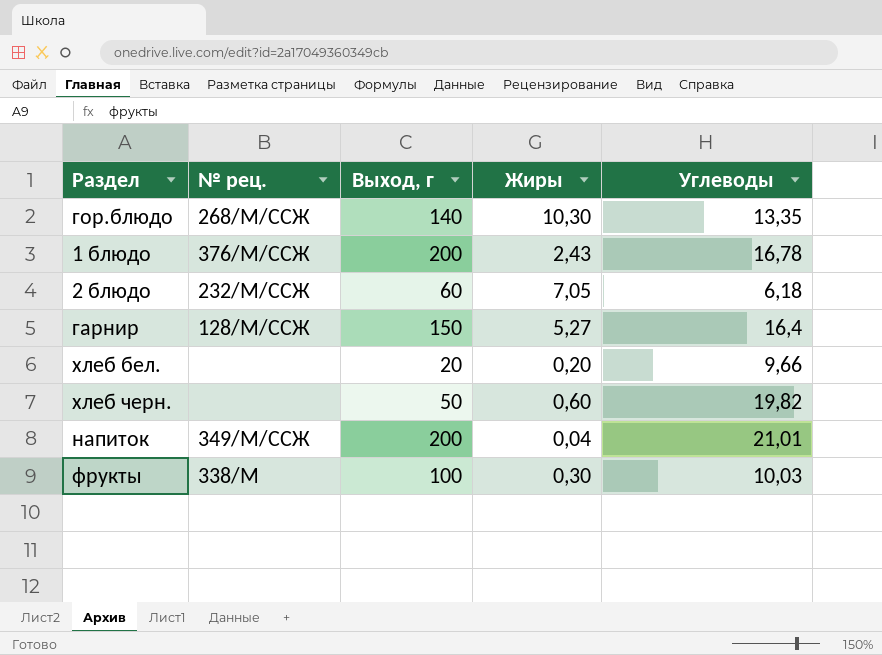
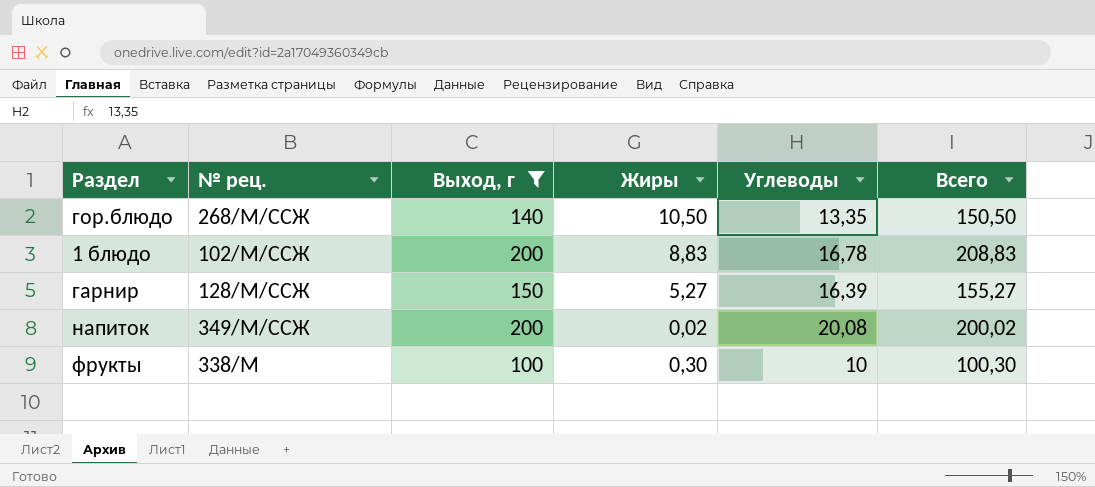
filter: none -> Выход, г >= 100
column Всего | formula: none -> [Выход, г] + [Жиры]
гор.блюдо | Жиры: 10,30 -> 10,50
1 блюдо | № рец.: 376/М/ССЖ -> 102/М/ССЖ
1 блюдо | Жиры: 2,43 -> 8,83
гарнир | Углеводы: 16,4 -> 16,39
напиток | Жиры: 0,04 -> 0,02
напиток | Углеводы: 21,01 -> 20,08
фрукты | Углеводы: 10,03 -> 10

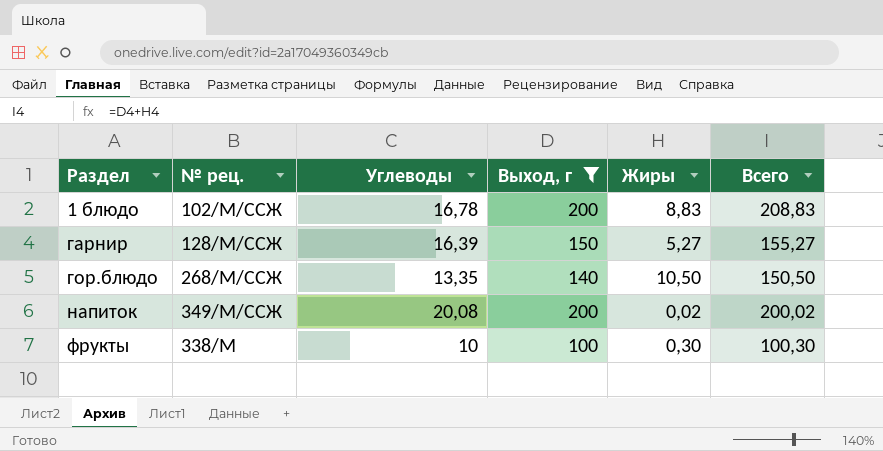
row order: none -> Раздел ascending
column Углеводы | position: 5 -> 3

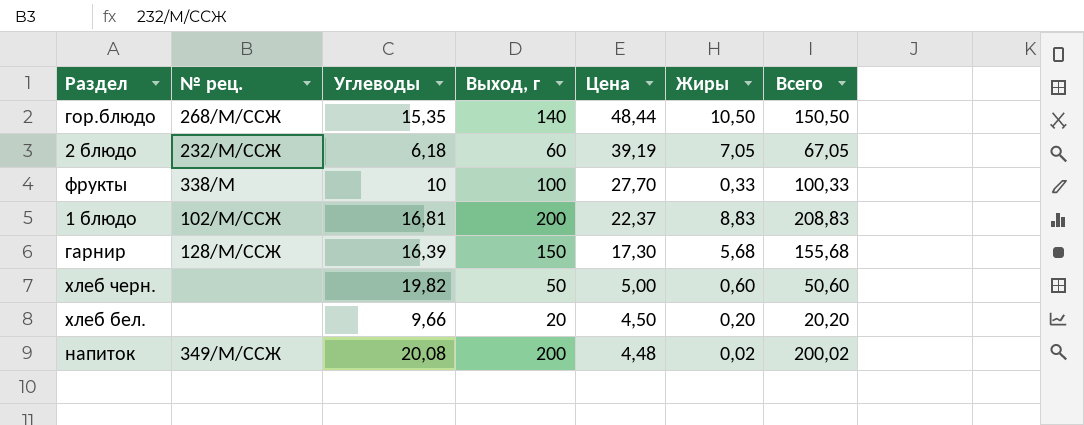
filter: Выход, г >= 100 -> none
row order: Раздел ascending -> Цена descending
column Цена | position: none -> 5
гор.блюдо | Углеводы: 13,35 -> 15,35
фрукты | Жиры: 0,30 -> 0,33
фрукты | Всего: 100,30 -> 100,33
1 блюдо | Углеводы: 16,78 -> 16,81
гарнир | Жиры: 5,27 -> 5,68
гарнир | Всего: 155,27 -> 155,68

